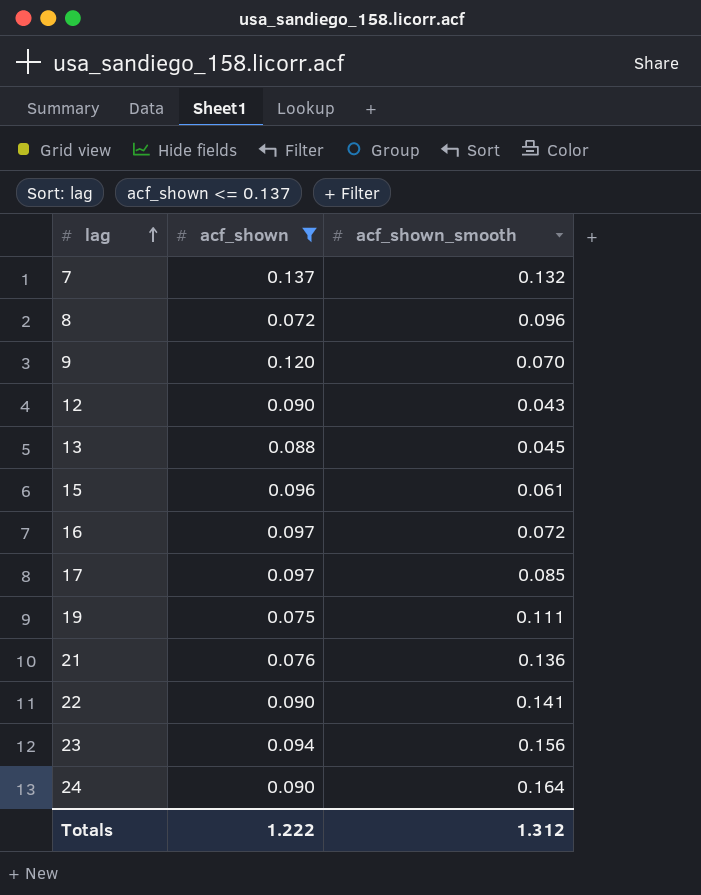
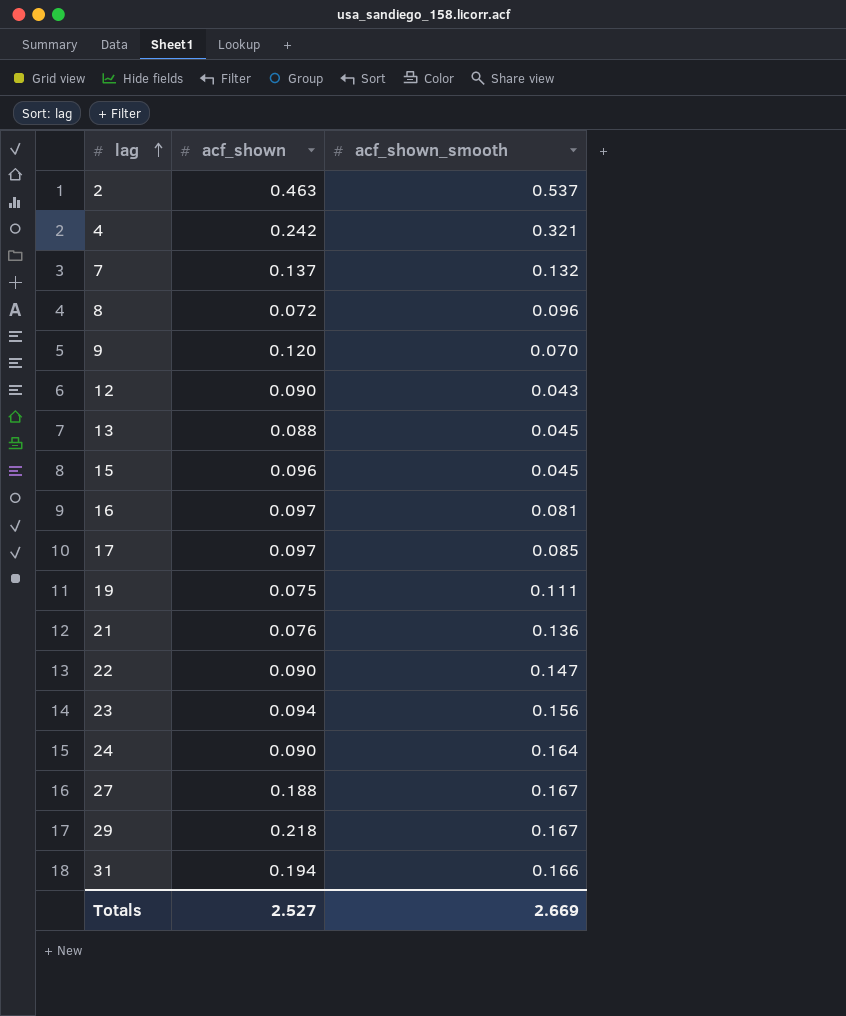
filter: acf_shown <= 0.137 -> none
15 | acf_shown_smooth: 0.061 -> 0.045
16 | acf_shown_smooth: 0.072 -> 0.081
22 | acf_shown_smooth: 0.141 -> 0.147
Totals | acf_shown: 1.222 -> 2.527
Totals | acf_shown_smooth: 1.312 -> 2.669

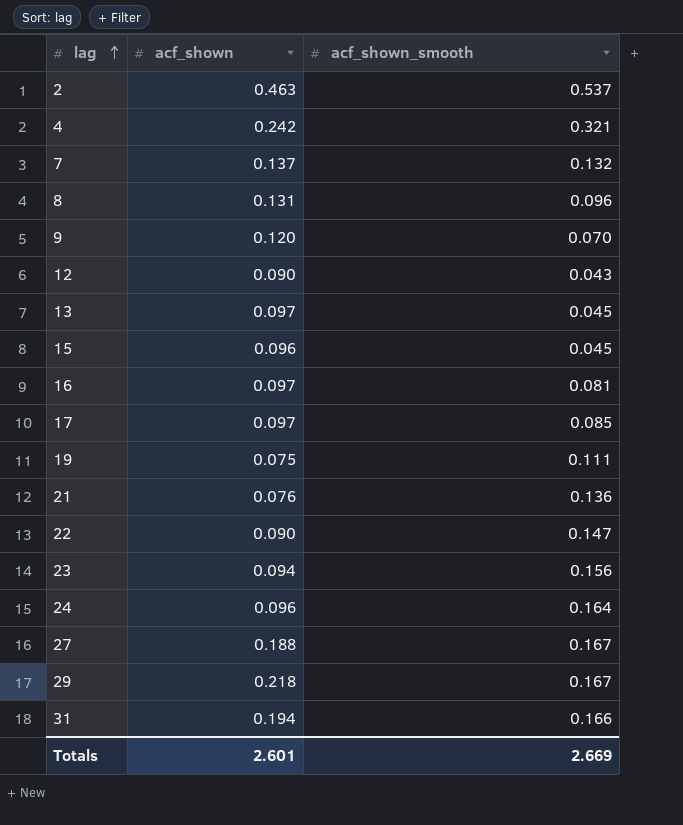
8 | acf_shown: 0.072 -> 0.131
13 | acf_shown: 0.088 -> 0.097
24 | acf_shown: 0.090 -> 0.096
Totals | acf_shown: 2.527 -> 2.601

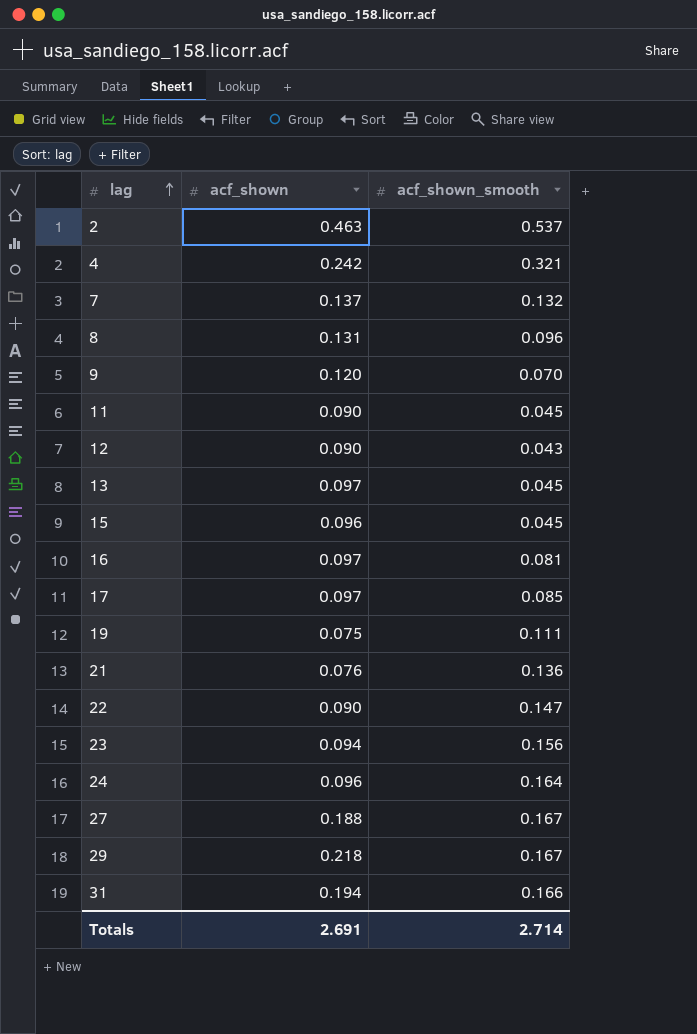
row 11: none -> 0.090 | 0.045
Totals | acf_shown: 2.601 -> 2.691
Totals | acf_shown_smooth: 2.669 -> 2.714

